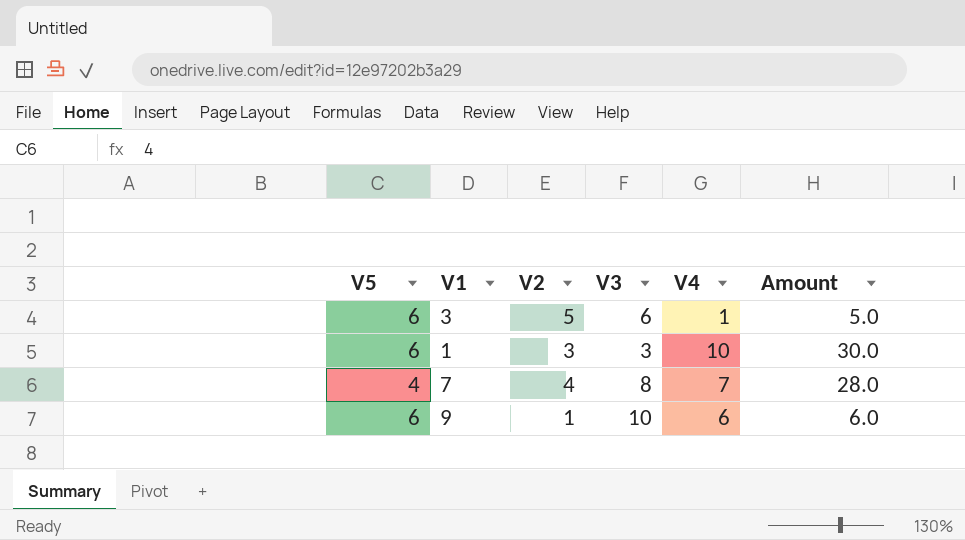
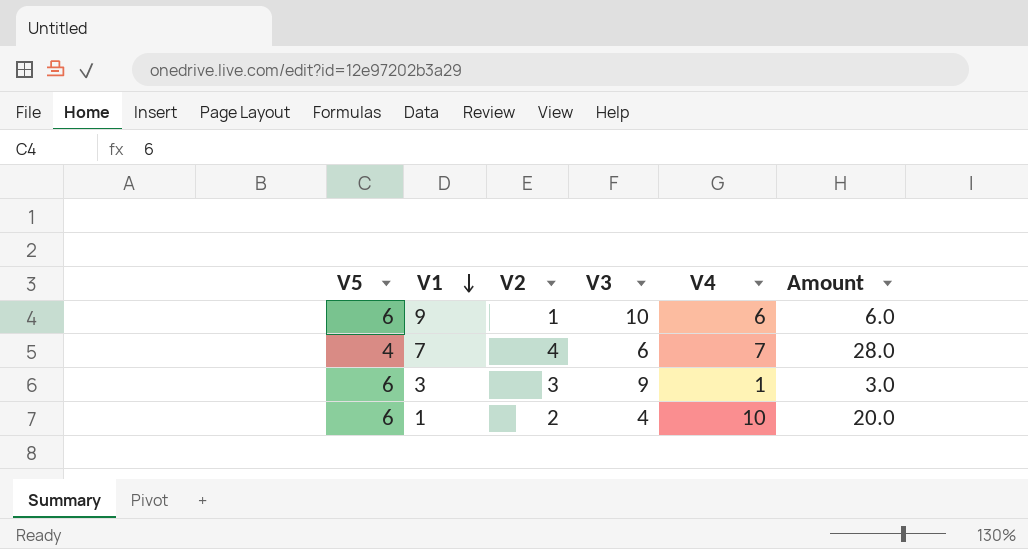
row order: none -> V1 descending
7 | V3: 8 -> 6
3 | V2: 5 -> 3
3 | V3: 6 -> 9
3 | Amount: 5.0 -> 3.0
1 | V2: 3 -> 2
1 | V3: 3 -> 4
1 | Amount: 30.0 -> 20.0

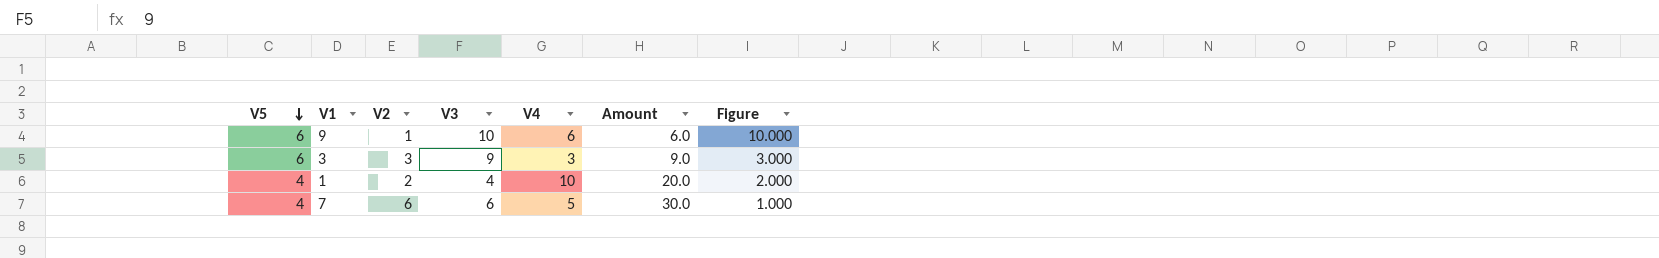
row order: V1 descending -> V5 descending
column Figure | formula: none -> [V3] / [V2]
3 | V4: 1 -> 3
3 | Amount: 3.0 -> 9.0
1 | V5: 6 -> 4
7 | V2: 4 -> 6
7 | V4: 7 -> 5
7 | Amount: 28.0 -> 30.0

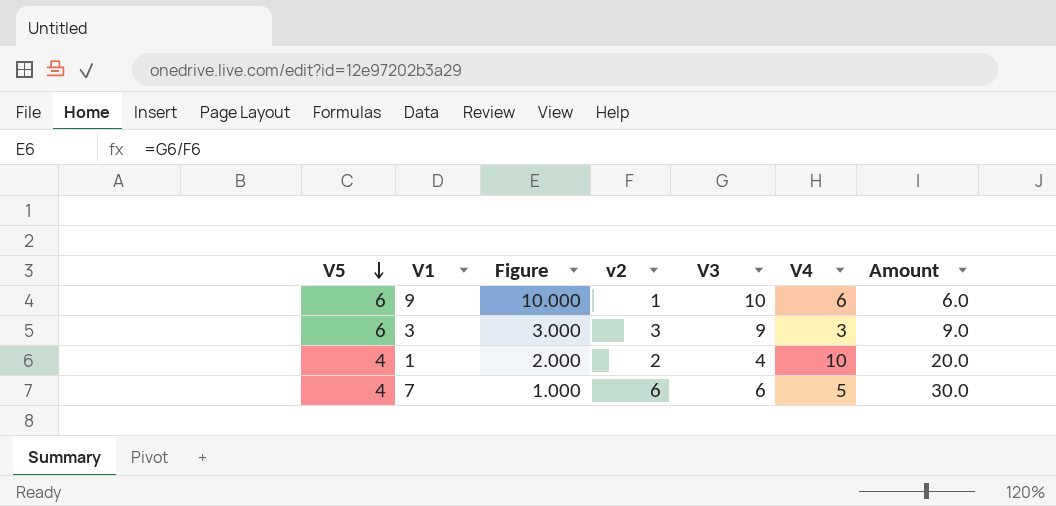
column Figure | position: 7 -> 3
column name: V2 -> v2

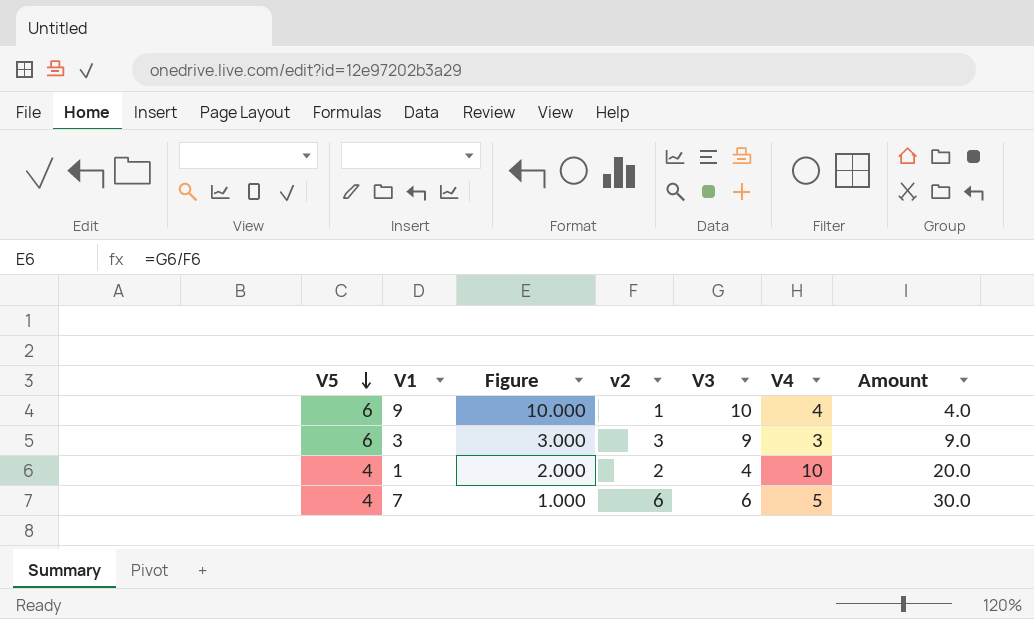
9 | V4: 6 -> 4
9 | Amount: 6.0 -> 4.0

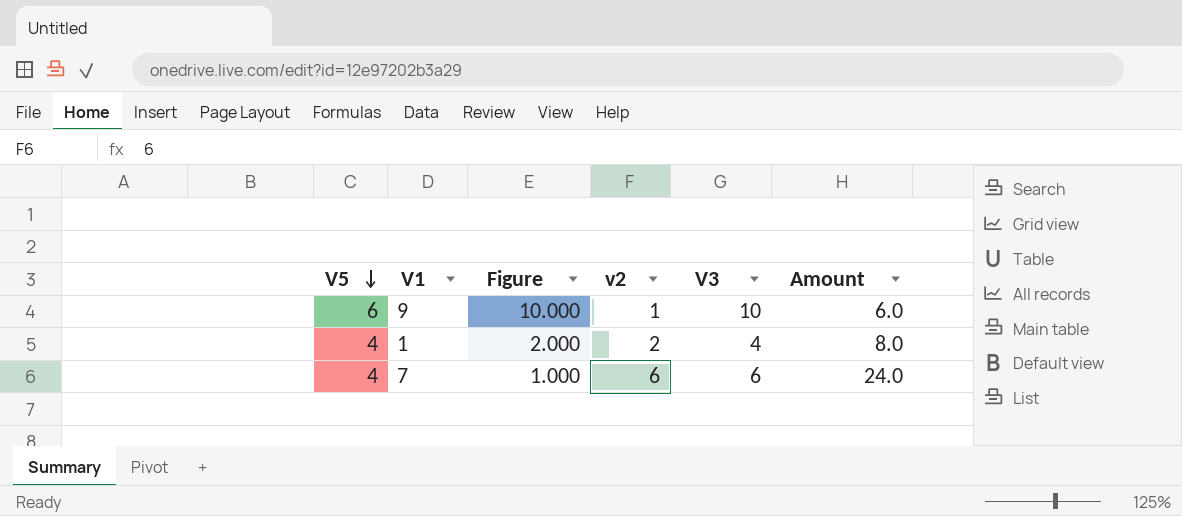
column V4 | position: 6 -> none
column Amount | formula: [v2] * [V4] -> [V5] * [v2]
row 3: 6 | 3.000 | 3 | 9 | 3 | 9.0 -> none

